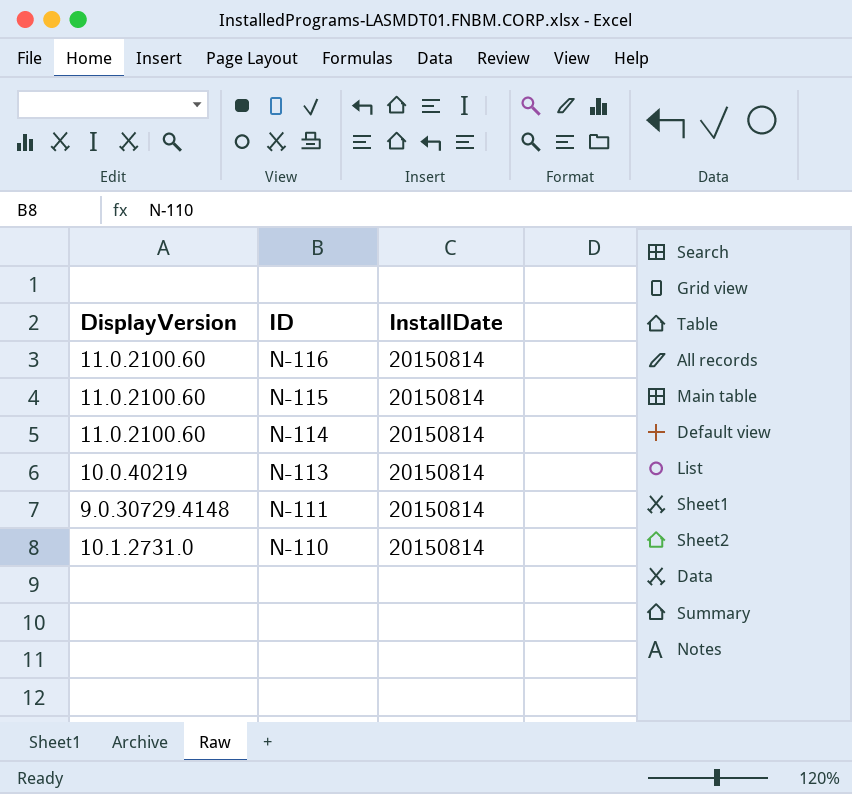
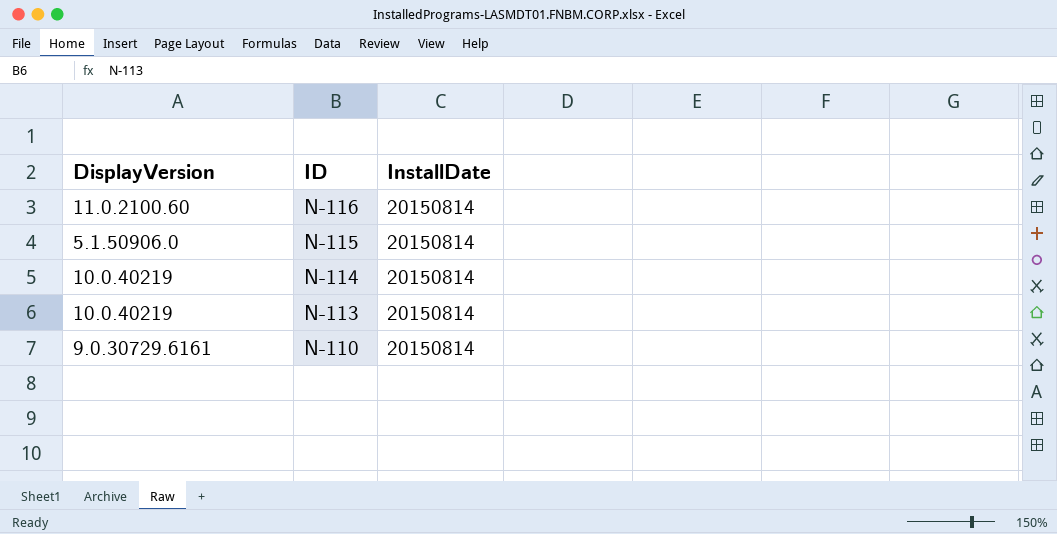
row N-111: 9.0.30729.4148 | 20150814 -> none
N-115 | DisplayVersion: 11.0.2100.60 -> 5.1.50906.0
N-114 | DisplayVersion: 11.0.2100.60 -> 10.0.40219
N-110 | DisplayVersion: 10.1.2731.0 -> 9.0.30729.6161

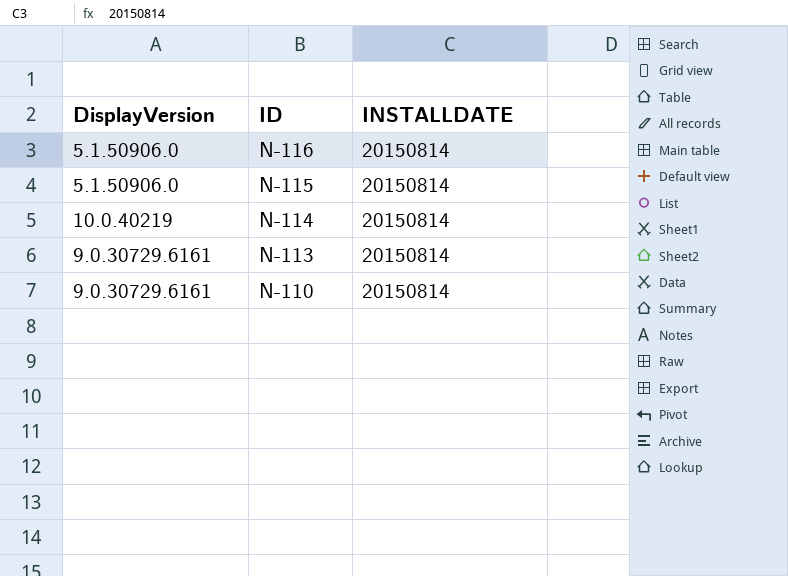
column name: InstallDate -> INSTALLDATE
N-116 | DisplayVersion: 11.0.2100.60 -> 5.1.50906.0
N-113 | DisplayVersion: 10.0.40219 -> 9.0.30729.6161

